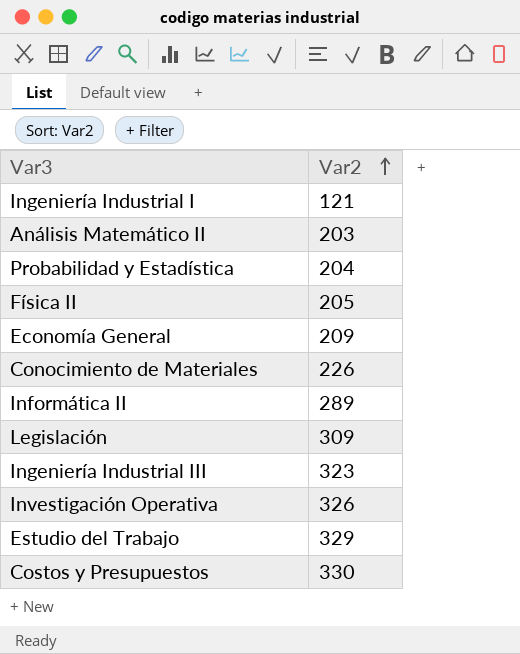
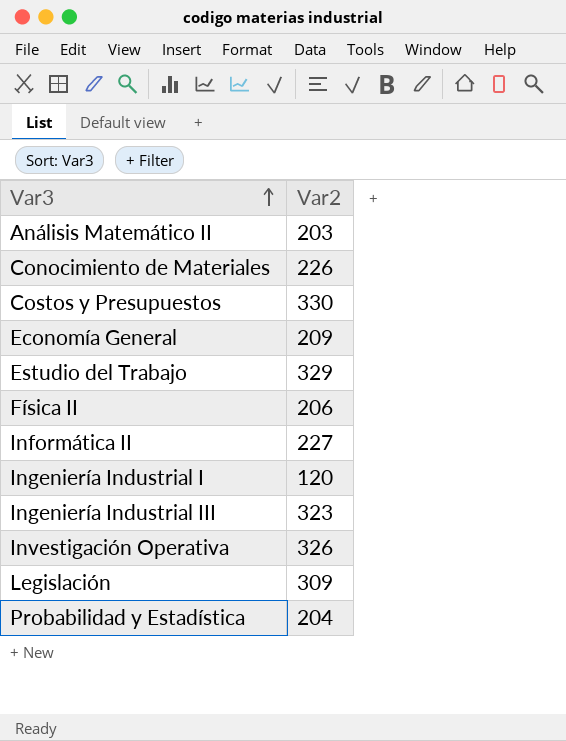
row order: Var2 ascending -> Var3 ascending
Física II | Var2: 205 -> 206
Informática II | Var2: 289 -> 227
Ingeniería Industrial I | Var2: 121 -> 120

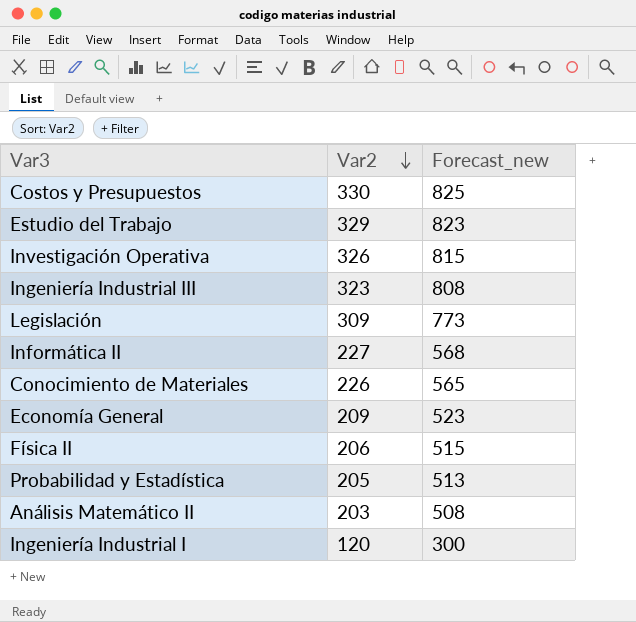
row order: Var3 ascending -> Var2 descending
column Forecast_new | formula: none -> [Var2] * 2.5
Probabilidad y Estadística | Var2: 204 -> 205

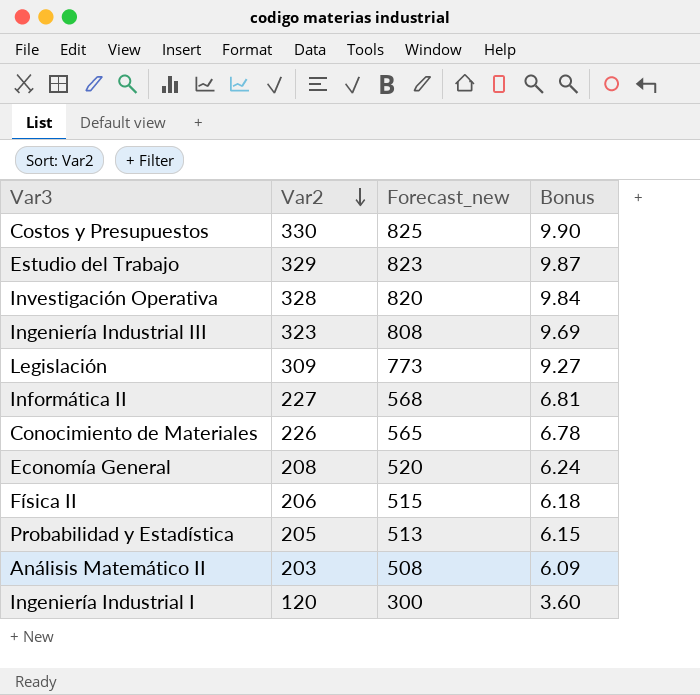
column Bonus | formula: none -> [Var2] * 0.03
Investigación Operativa | Var2: 326 -> 328
Investigación Operativa | Forecast_new: 815 -> 820
Economía General | Var2: 209 -> 208
Economía General | Forecast_new: 523 -> 520

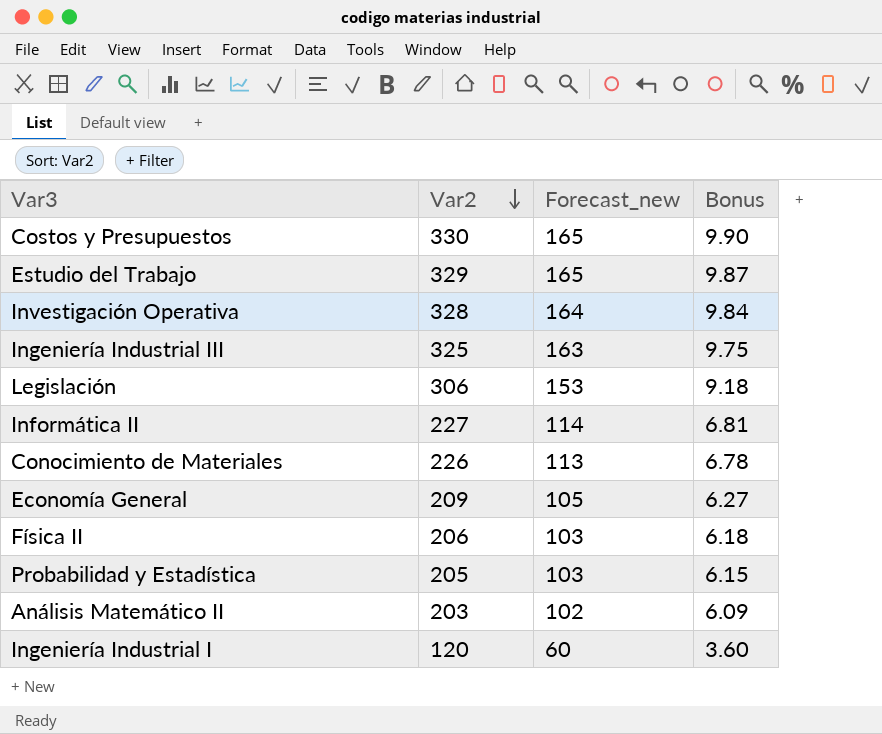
column Forecast_new | formula: [Var2] * 2.5 -> [Var2] * 0.5
Ingeniería Industrial III | Var2: 323 -> 325
Ingeniería Industrial III | Bonus: 9.69 -> 9.75
Legislación | Var2: 309 -> 306
Legislación | Bonus: 9.27 -> 9.18
Economía General | Var2: 208 -> 209
Economía General | Bonus: 6.24 -> 6.27

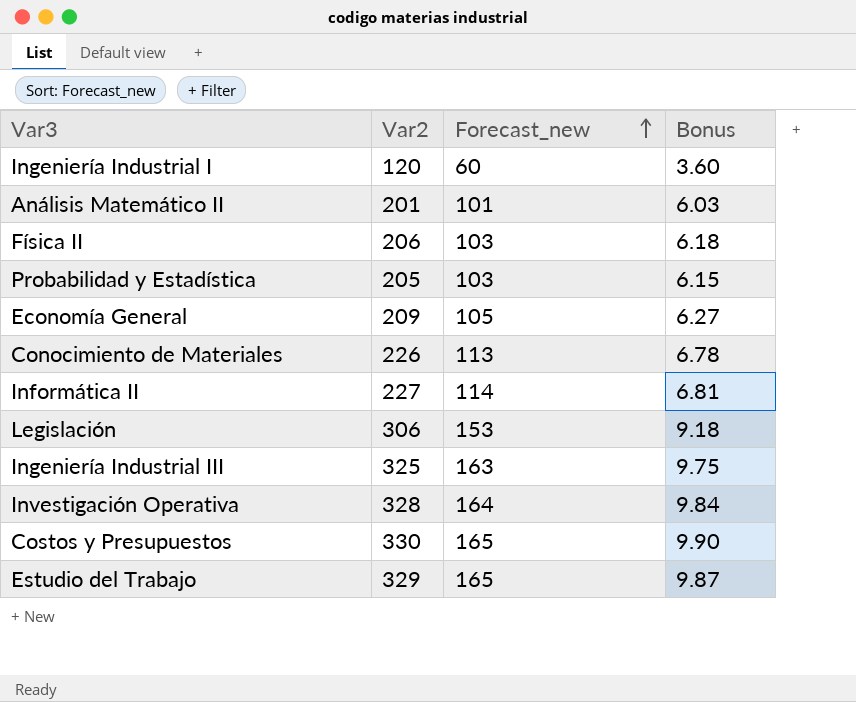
row order: Var2 descending -> Forecast_new ascending
Análisis Matemático II | Var2: 203 -> 201
Análisis Matemático II | Forecast_new: 102 -> 101
Análisis Matemático II | Bonus: 6.09 -> 6.03

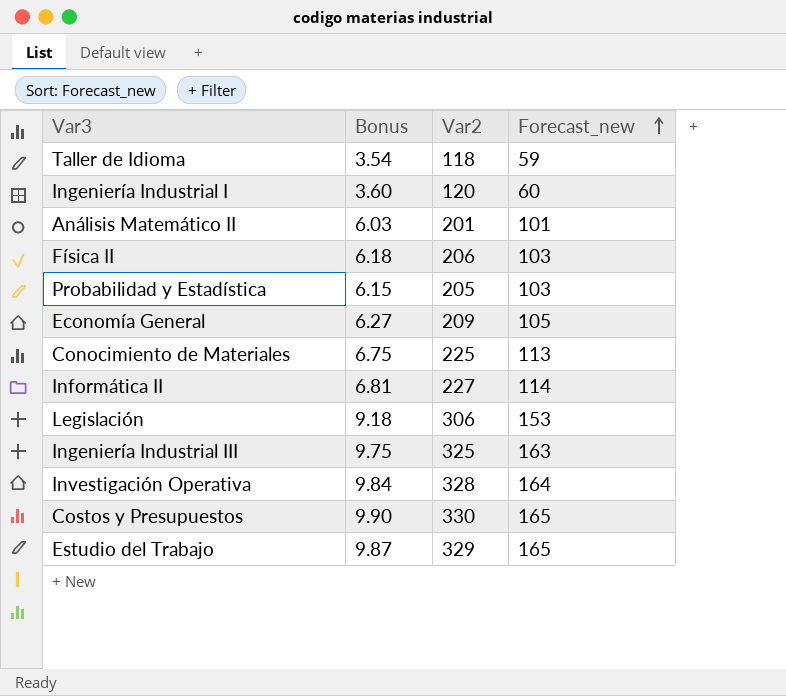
column Bonus | position: 4 -> 2
row Taller de Idioma: none -> 3.54 | 118 | 59
Conocimiento de Materiales | Bonus: 6.78 -> 6.75
Conocimiento de Materiales | Var2: 226 -> 225

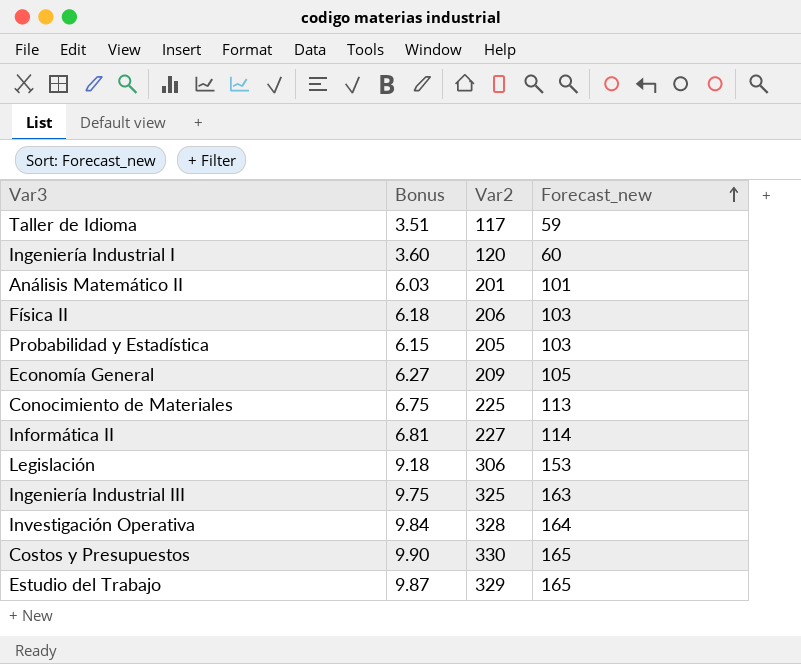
Taller de Idioma | Bonus: 3.54 -> 3.51
Taller de Idioma | Var2: 118 -> 117

